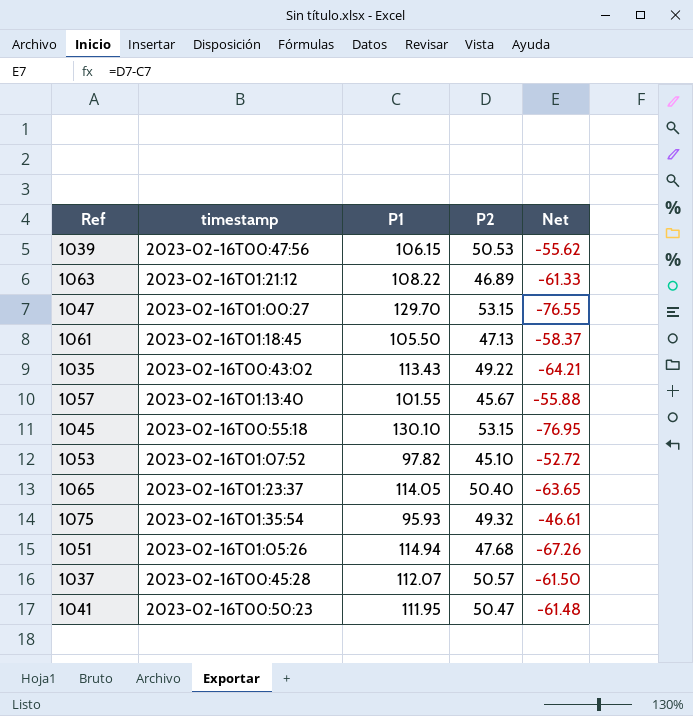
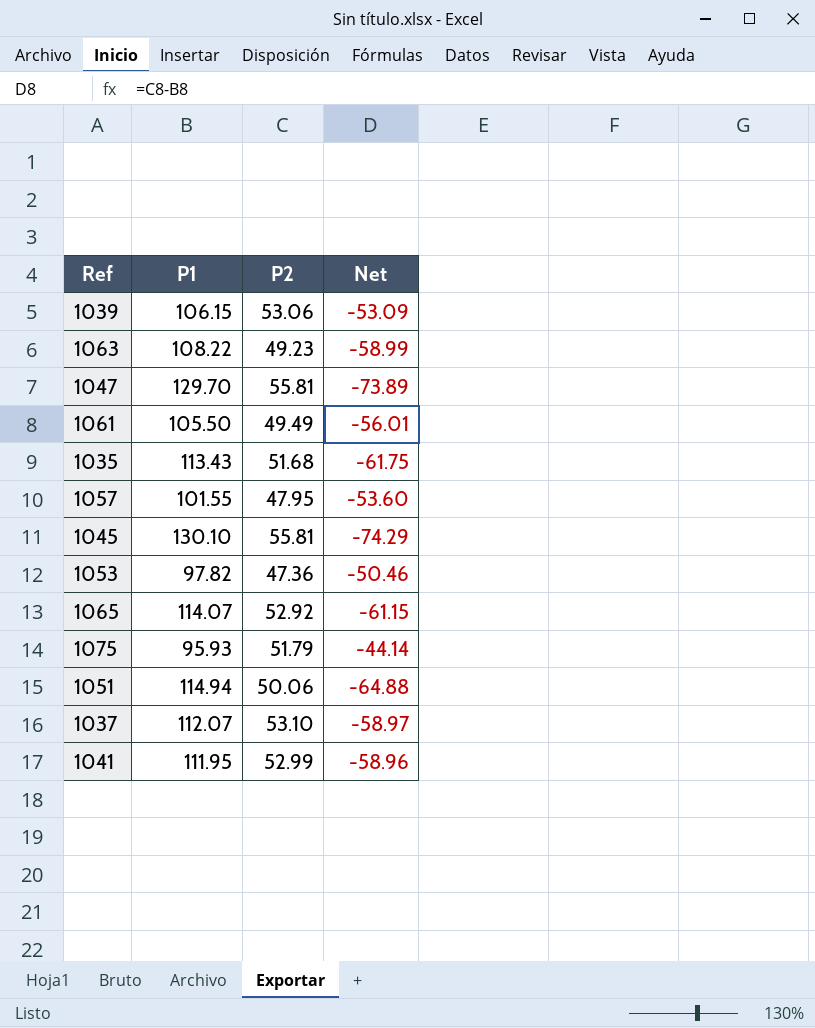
column timestamp | position: 2 -> none
1039 | P2: 50.53 -> 53.06
1039 | Net: -55.62 -> -53.09
1063 | P2: 46.89 -> 49.23
1063 | Net: -61.33 -> -58.99
1047 | P2: 53.15 -> 55.81
1047 | Net: -76.55 -> -73.89
1061 | P2: 47.13 -> 49.49
1061 | Net: -58.37 -> -56.01
1035 | P2: 49.22 -> 51.68
1035 | Net: -64.21 -> -61.75
1057 | P2: 45.67 -> 47.95
1057 | Net: -55.88 -> -53.60
1045 | P2: 53.15 -> 55.81
1045 | Net: -76.95 -> -74.29
1053 | P2: 45.10 -> 47.36
1053 | Net: -52.72 -> -50.46
1065 | P1: 114.05 -> 114.07
1065 | P2: 50.40 -> 52.92
1065 | Net: -63.65 -> -61.15
1075 | P2: 49.32 -> 51.79
1075 | Net: -46.61 -> -44.14
1051 | P2: 47.68 -> 50.06
1051 | Net: -67.26 -> -64.88
1037 | P2: 50.57 -> 53.10
1037 | Net: -61.50 -> -58.97
1041 | P2: 50.47 -> 52.99
1041 | Net: -61.48 -> -58.96

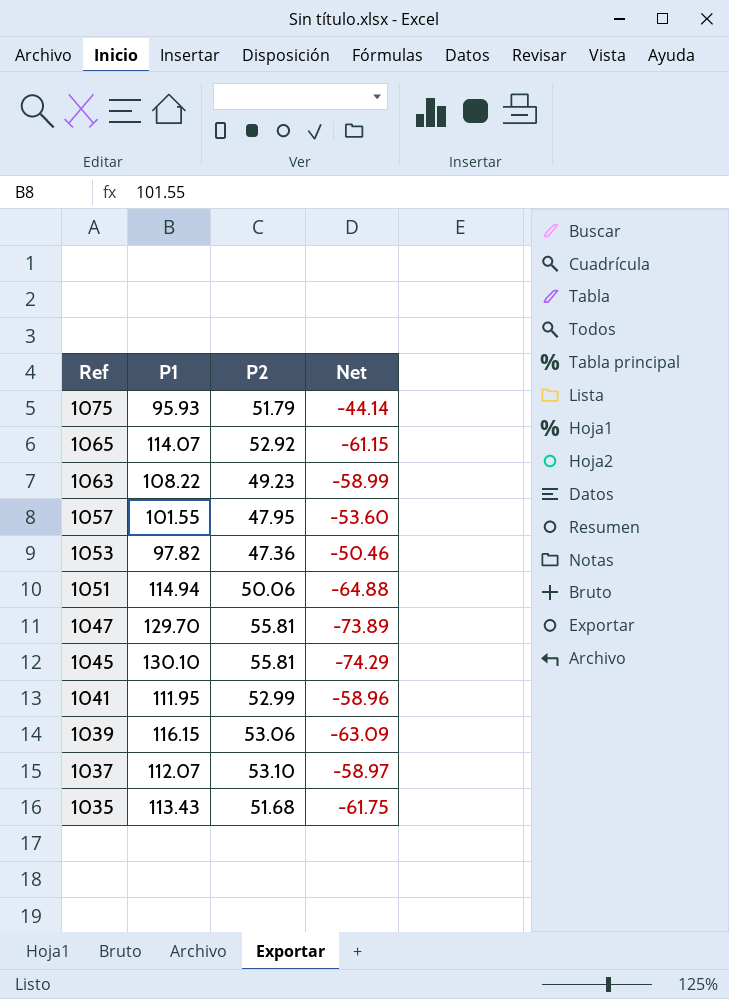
row order: none -> Ref descending
row 1061: 105.50 | 49.49 | -56.01 -> none
1039 | P1: 106.15 -> 116.15
1039 | Net: -53.09 -> -63.09

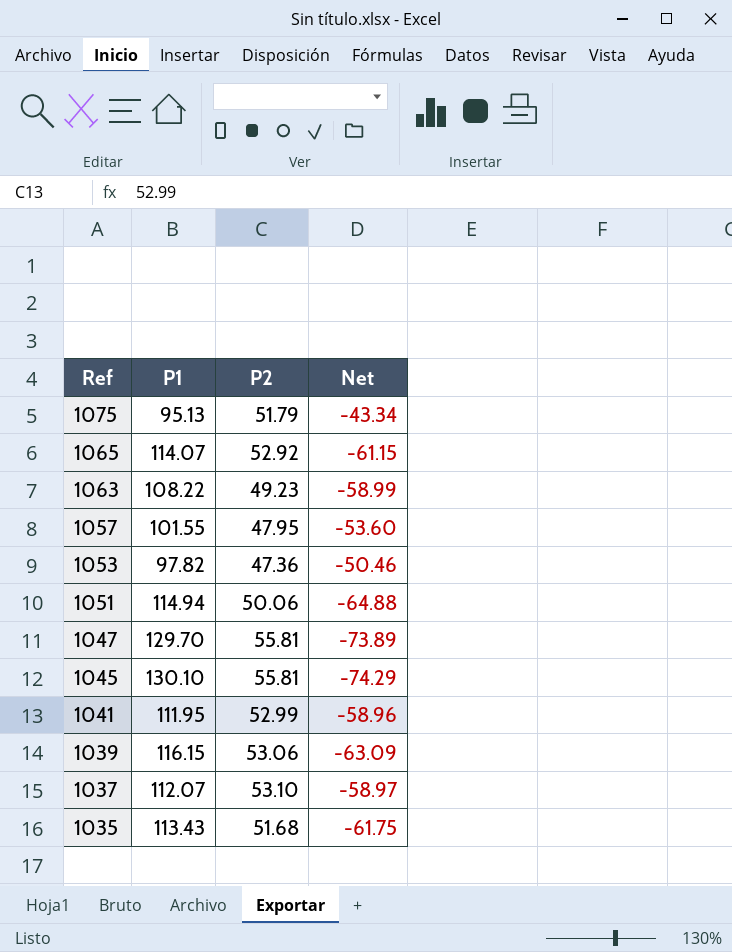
1075 | P1: 95.93 -> 95.13
1075 | Net: -44.14 -> -43.34

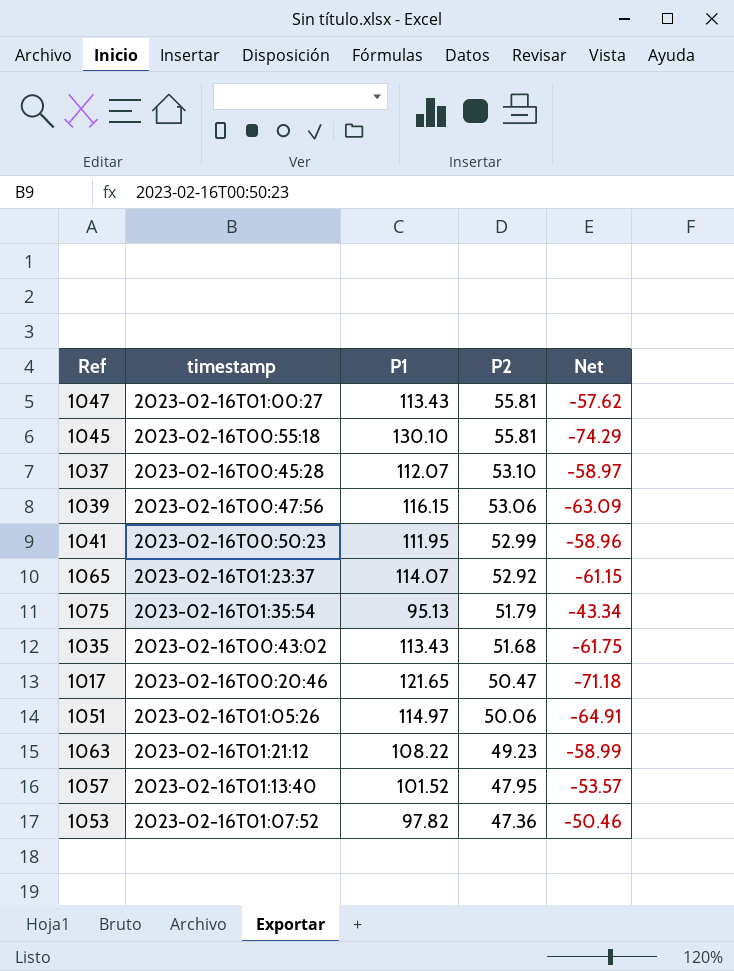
row order: Ref descending -> P2 descending
column timestamp | position: none -> 2
1047 | P1: 129.70 -> 113.43
1047 | Net: -73.89 -> -57.62
row 1017: none -> 2023-02-16T00:20:46 | 121.65 | 50.47 | -71.18
1051 | P1: 114.94 -> 114.97
1051 | Net: -64.88 -> -64.91
1057 | P1: 101.55 -> 101.52
1057 | Net: -53.60 -> -53.57

